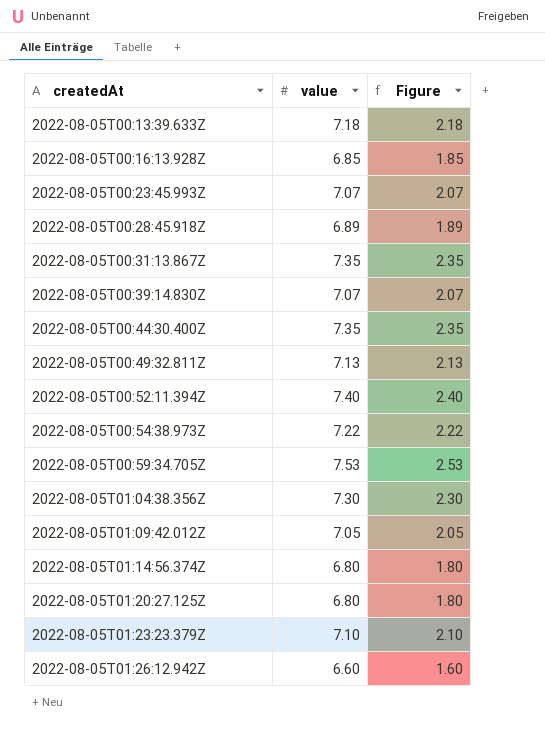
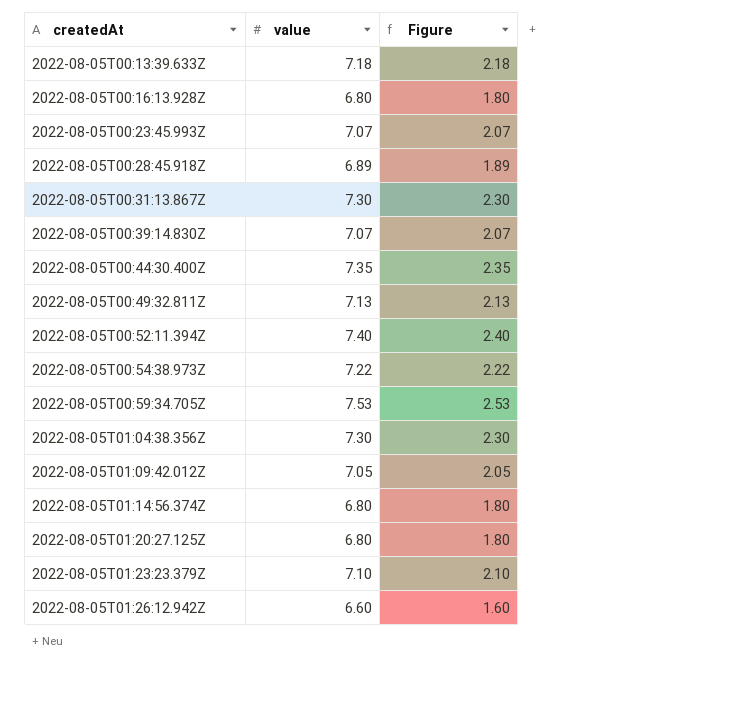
2022-08-05T00:16:13.928Z | value: 6.85 -> 6.80
2022-08-05T00:16:13.928Z | Figure: 1.85 -> 1.80
2022-08-05T00:31:13.867Z | value: 7.35 -> 7.30
2022-08-05T00:31:13.867Z | Figure: 2.35 -> 2.30

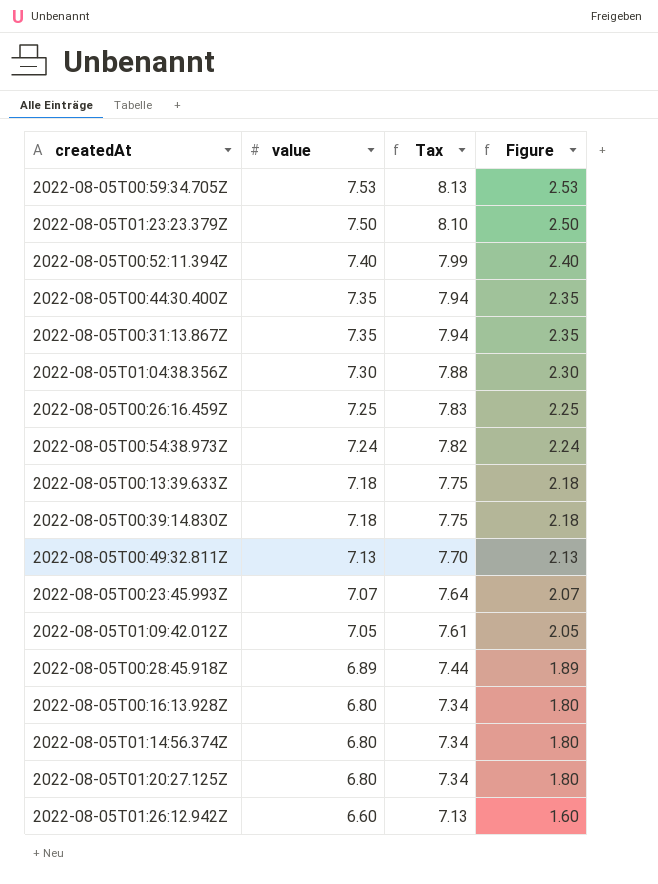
row order: createdAt ascending -> value descending
column Tax | formula: none -> [value] * 1.08
2022-08-05T01:23:23.379Z | value: 7.10 -> 7.50
2022-08-05T01:23:23.379Z | Figure: 2.10 -> 2.50
2022-08-05T00:31:13.867Z | value: 7.30 -> 7.35
2022-08-05T00:31:13.867Z | Figure: 2.30 -> 2.35
row 2022-08-05T00:26:16.459Z: none -> 7.25 | 7.83 | 2.25
2022-08-05T00:54:38.973Z | value: 7.22 -> 7.24
2022-08-05T00:54:38.973Z | Figure: 2.22 -> 2.24
2022-08-05T00:39:14.830Z | value: 7.07 -> 7.18
2022-08-05T00:39:14.830Z | Figure: 2.07 -> 2.18

